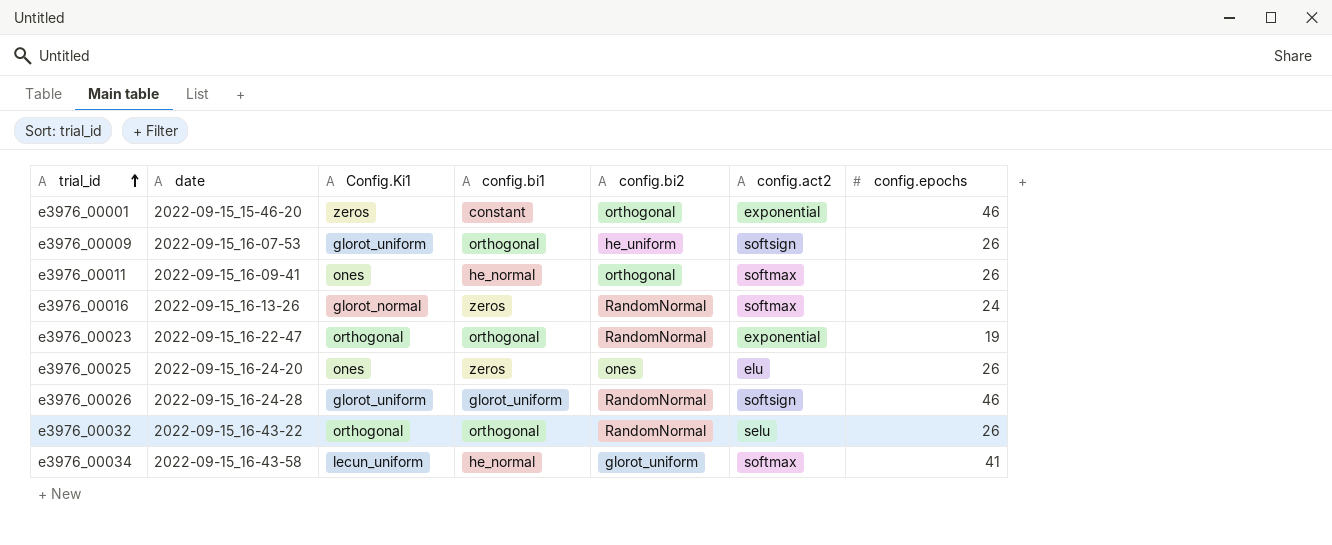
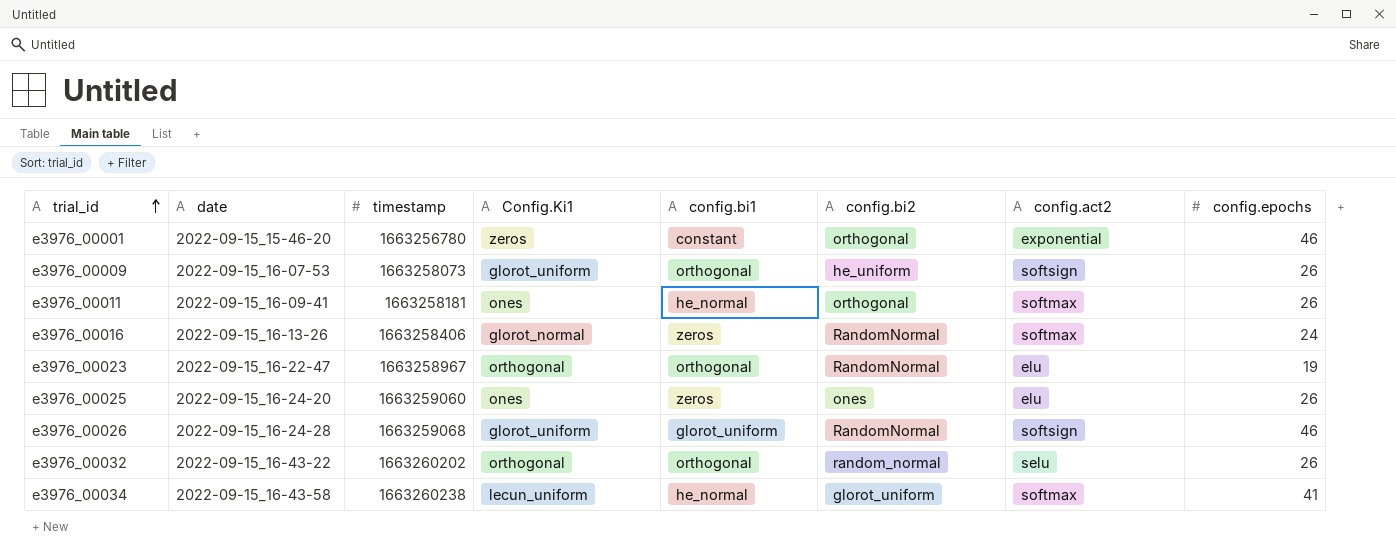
column timestamp | position: none -> 3
e3976_00023 | config.act2: exponential -> elu
e3976_00032 | config.bi2: RandomNormal -> random_normal

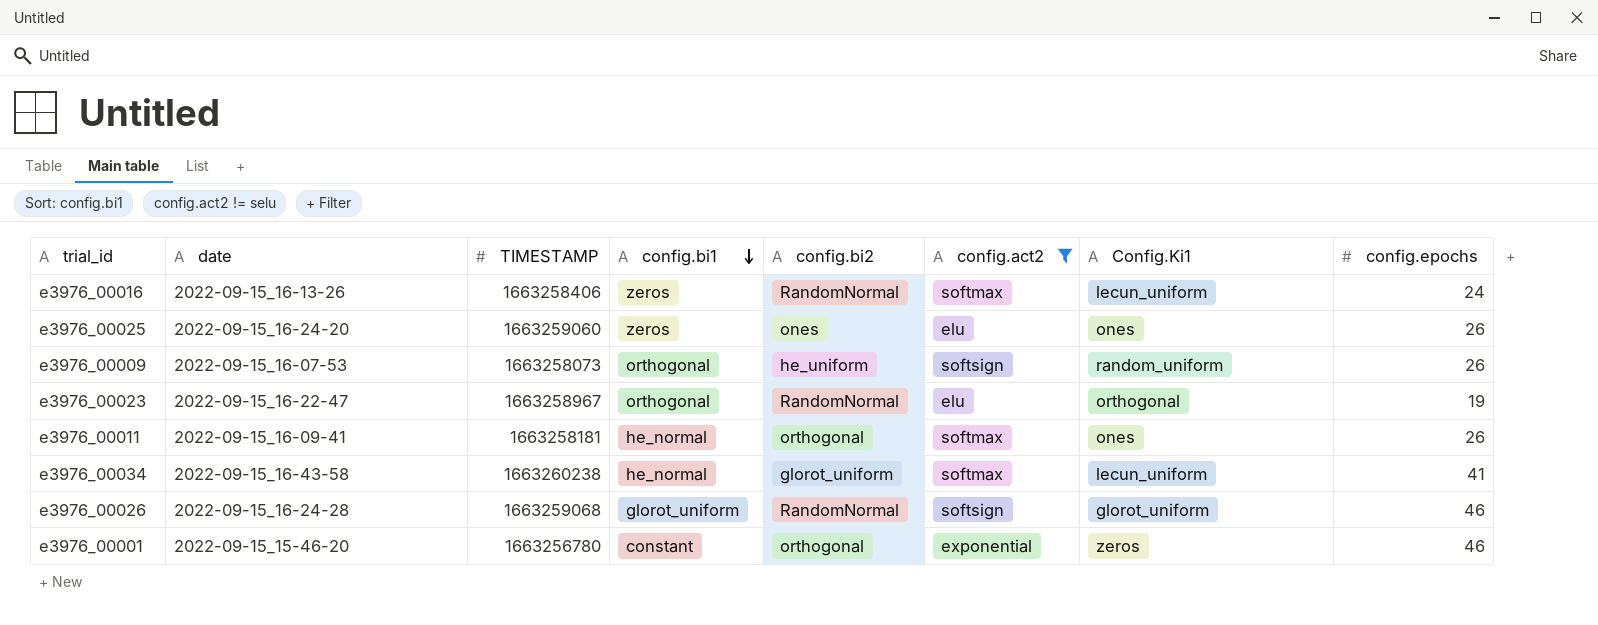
filter: none -> config.act2 != selu
row order: trial_id ascending -> config.bi1 descending
column name: timestamp -> TIMESTAMP
column Config.Ki1 | position: 4 -> 7
e3976_00016 | Config.Ki1: glorot_normal -> lecun_uniform
e3976_00009 | Config.Ki1: glorot_uniform -> random_uniform

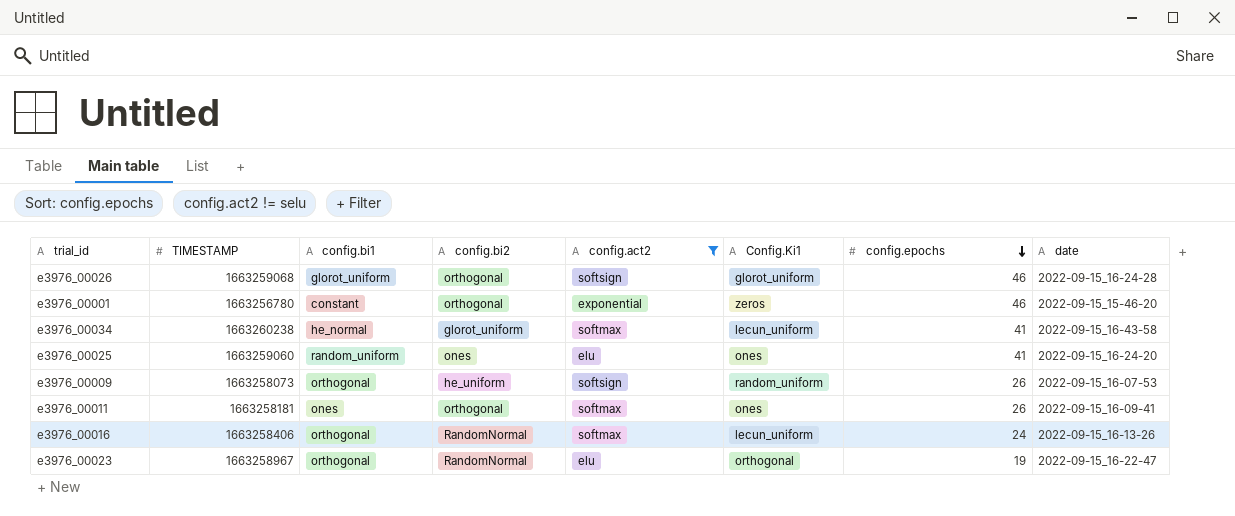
row order: config.bi1 descending -> config.epochs descending
column date | position: 2 -> 8
e3976_00026 | config.bi2: RandomNormal -> orthogonal
e3976_00025 | config.bi1: zeros -> random_uniform
e3976_00025 | config.epochs: 26 -> 41
e3976_00011 | config.bi1: he_normal -> ones
e3976_00016 | config.bi1: zeros -> orthogonal

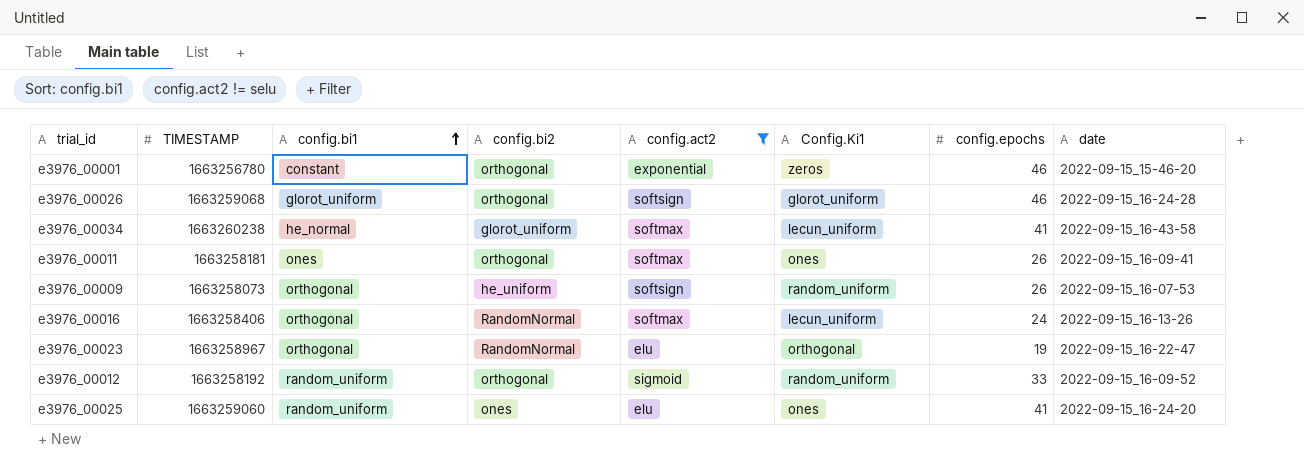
row order: config.epochs descending -> config.bi1 ascending
row e3976_00012: none -> 1663258192 | random_uniform | orthogonal | sigmoid | random_uniform | 33 | 2022-09-15_16-09-52

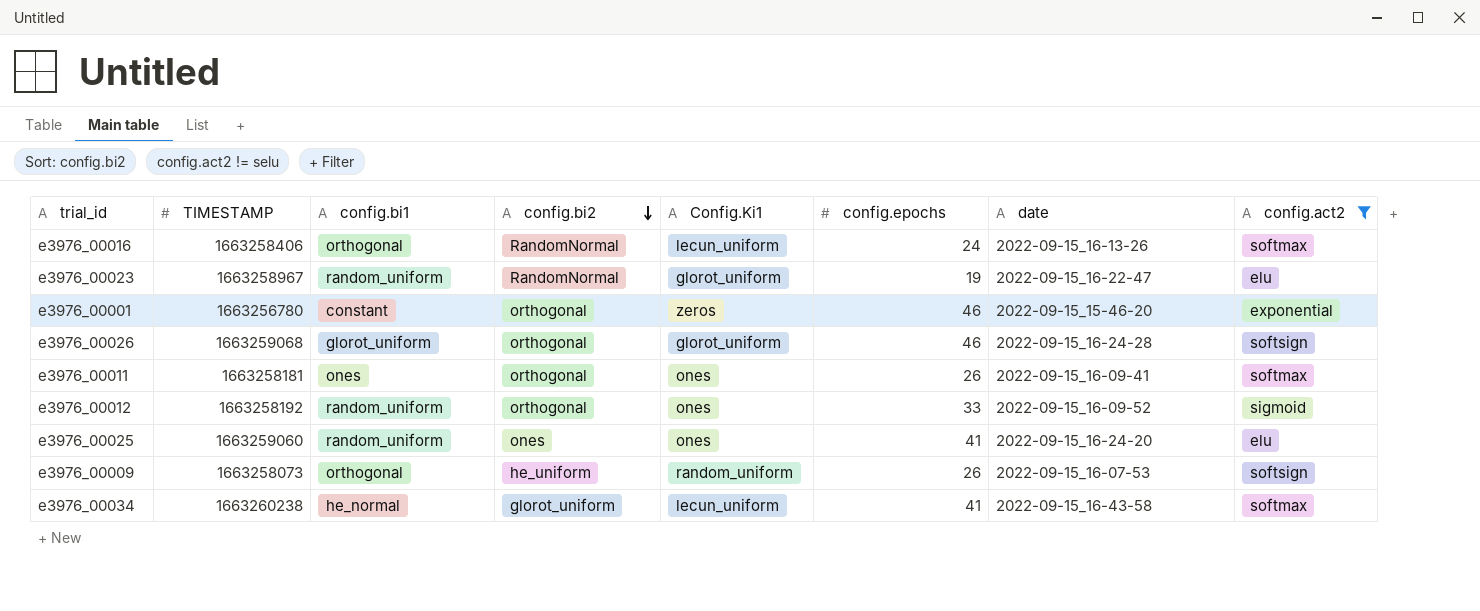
row order: config.bi1 ascending -> config.bi2 descending
column config.act2 | position: 5 -> 8
e3976_00023 | config.bi1: orthogonal -> random_uniform
e3976_00023 | Config.Ki1: orthogonal -> glorot_uniform
e3976_00012 | Config.Ki1: random_uniform -> ones

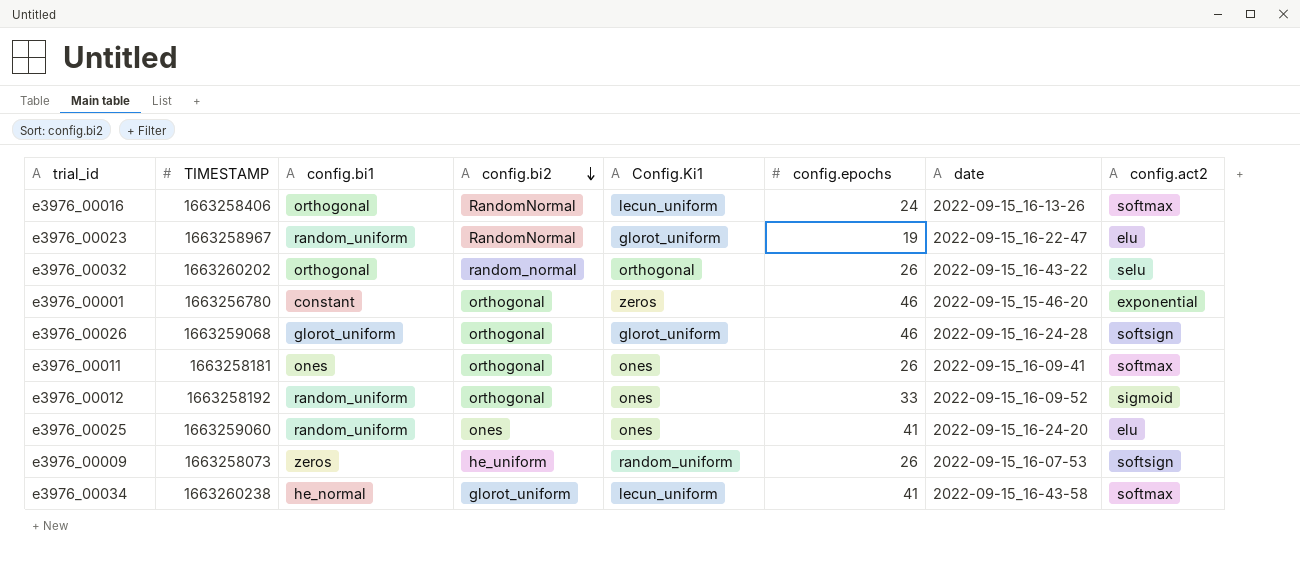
filter: config.act2 != selu -> none
e3976_00009 | config.bi1: orthogonal -> zeros

